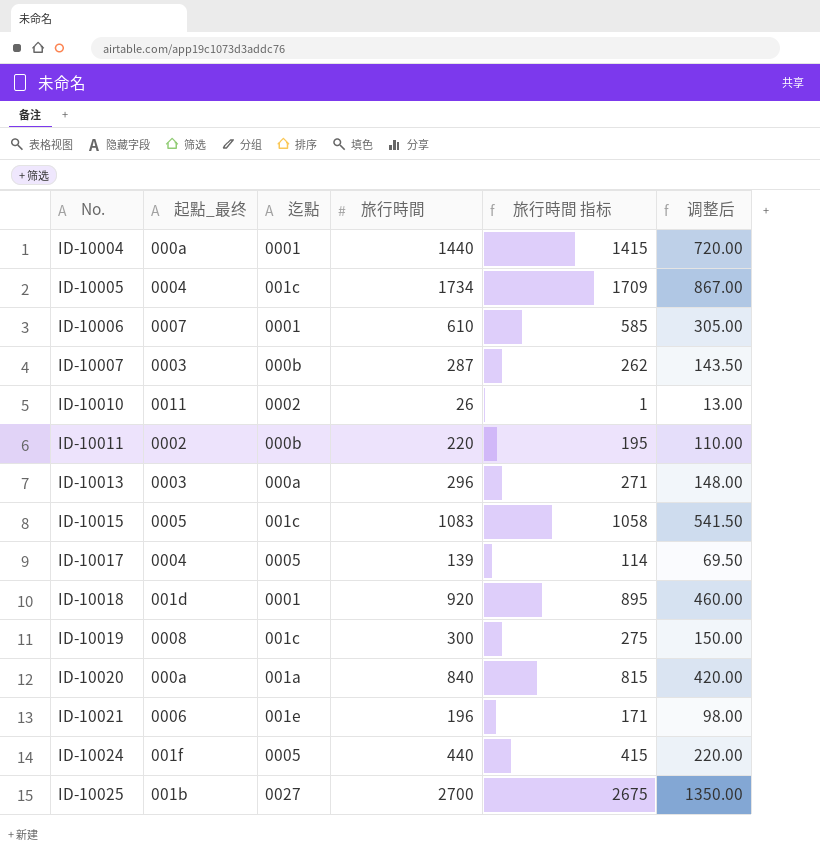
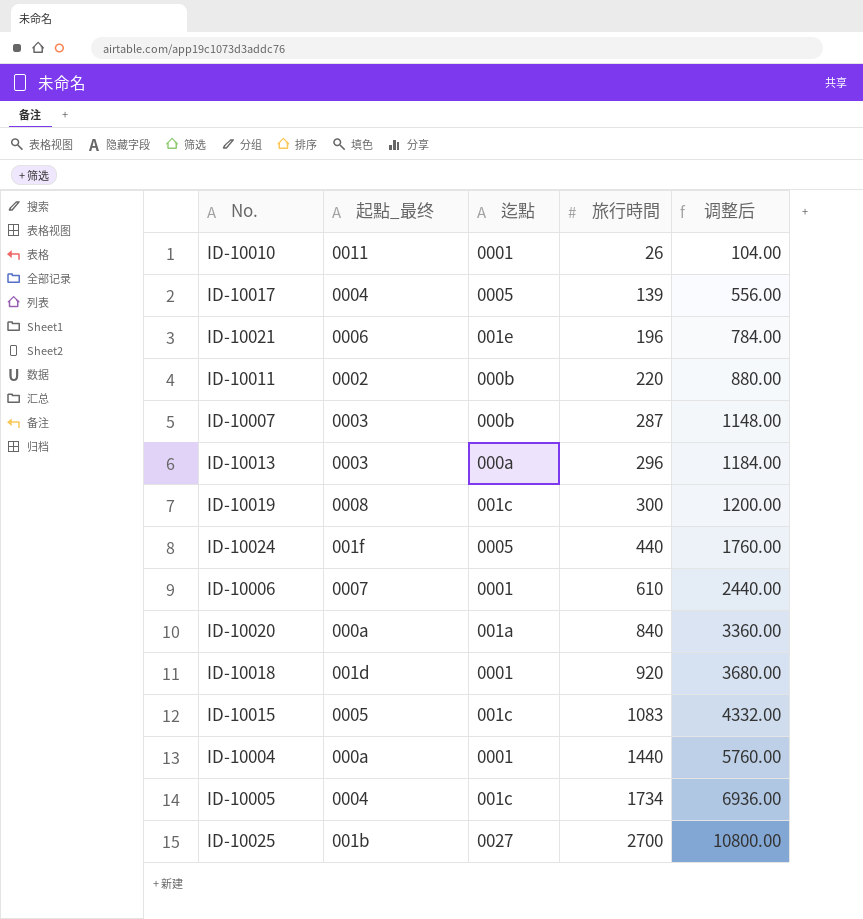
row order: No. ascending -> 旅行時間 ascending
column 旅行時間 指标 | formula: [旅行時間] - 25 -> none
column 调整后 | formula: [旅行時間] * 0.5 -> [旅行時間] * 4
ID-10010 | 迄點: 0002 -> 0001

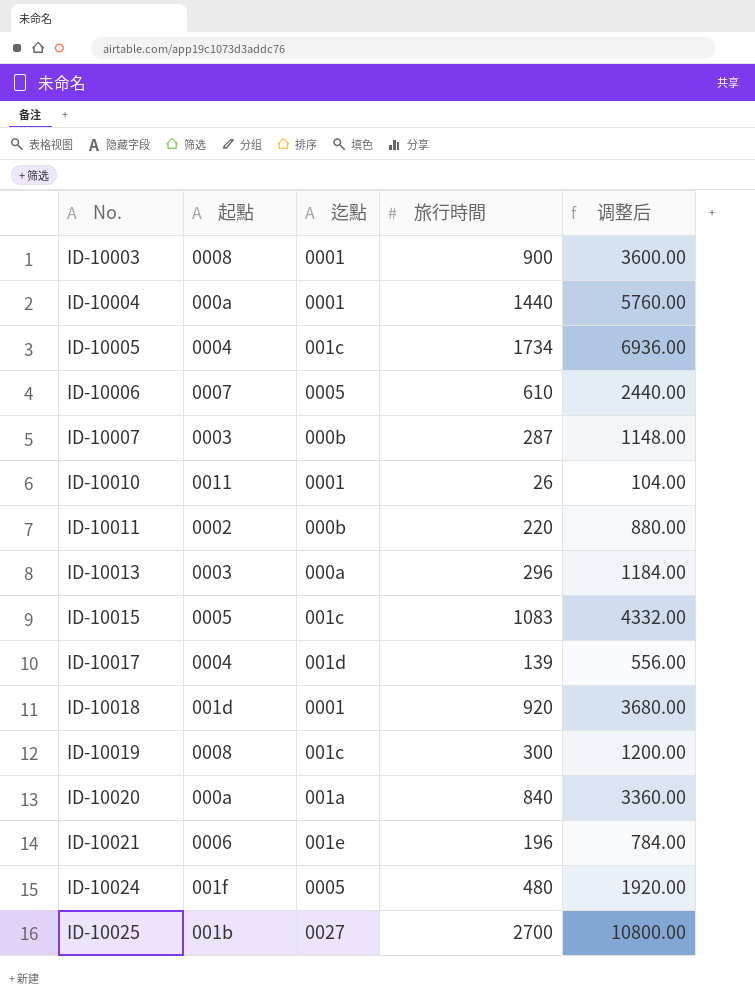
row order: 旅行時間 ascending -> No. ascending
column name: 起點_最终 -> 起點
row ID-10003: none -> 0008 | 0001 | 900 | 3600.00
ID-10006 | 迄點: 0001 -> 0005
ID-10017 | 迄點: 0005 -> 001d
ID-10024 | 旅行時間: 440 -> 480
ID-10024 | 调整后: 1760.00 -> 1920.00

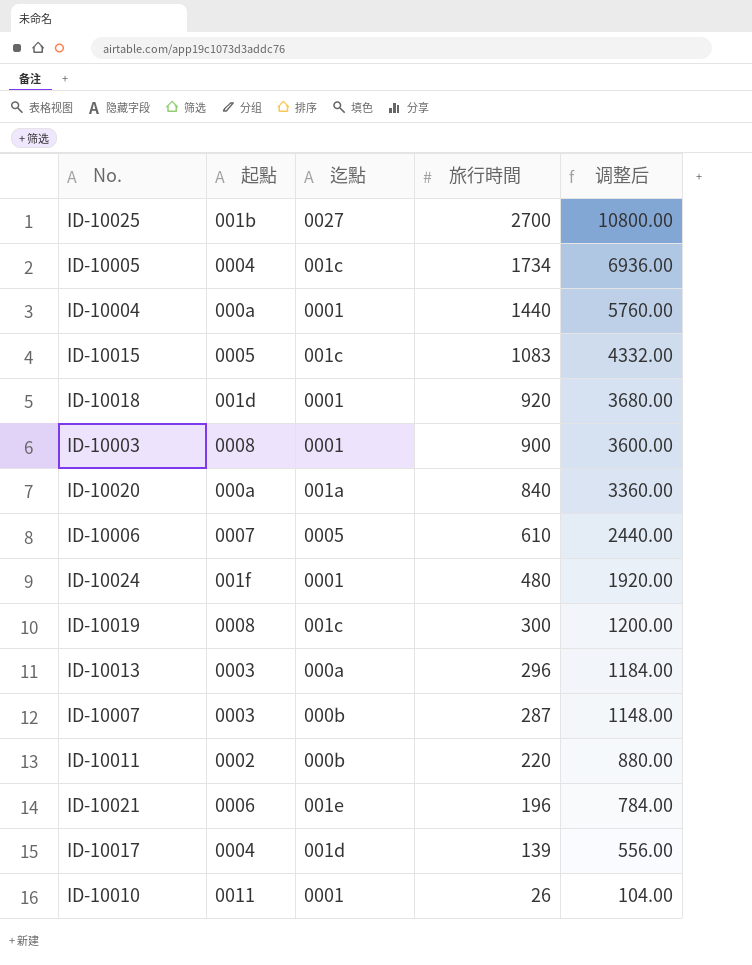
row order: No. ascending -> 旅行時間 descending
ID-10024 | 迄點: 0005 -> 0001

